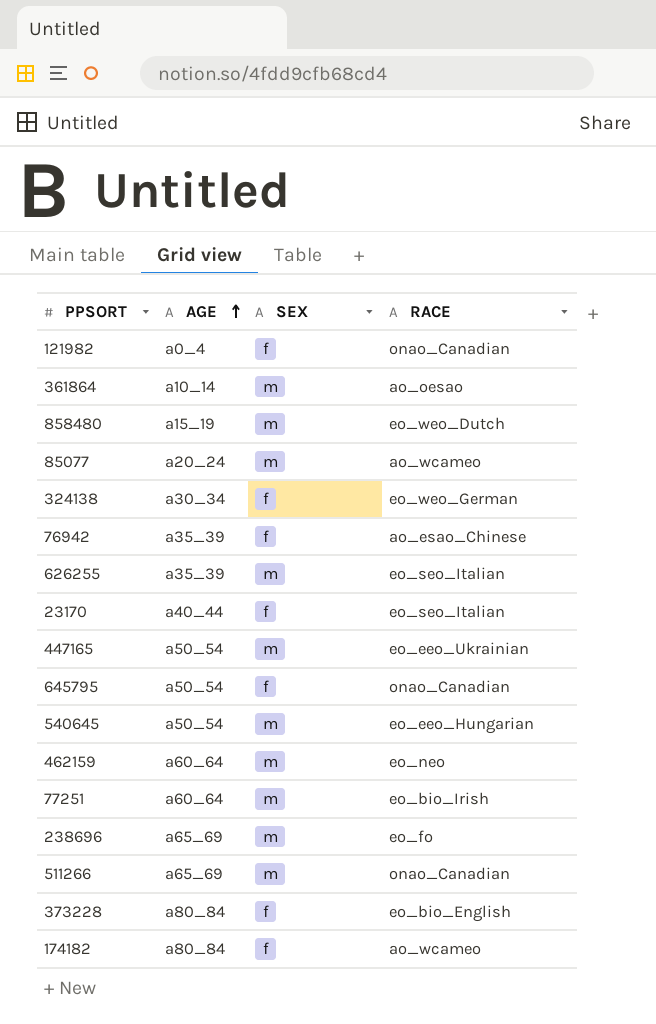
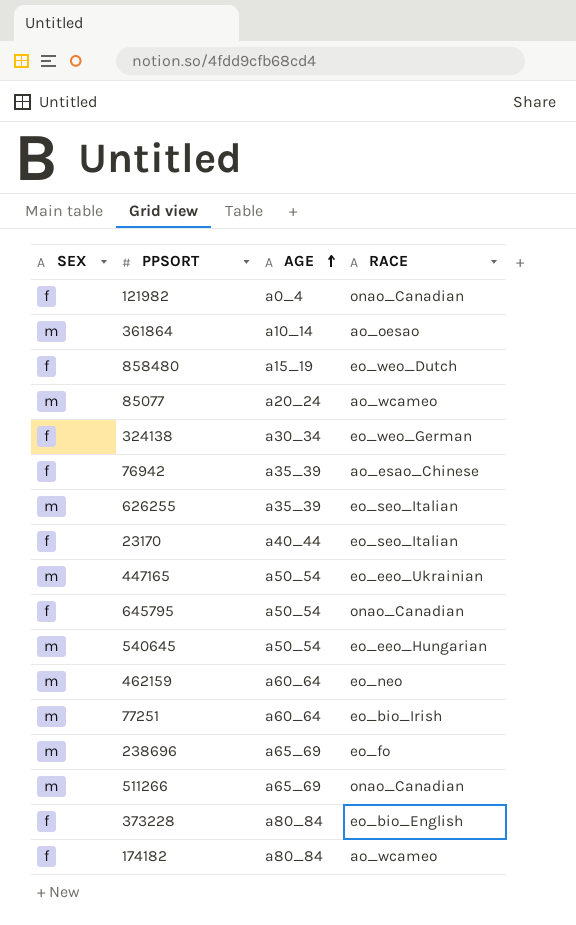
column SEX | position: 3 -> 1
858480 | SEX: m -> f

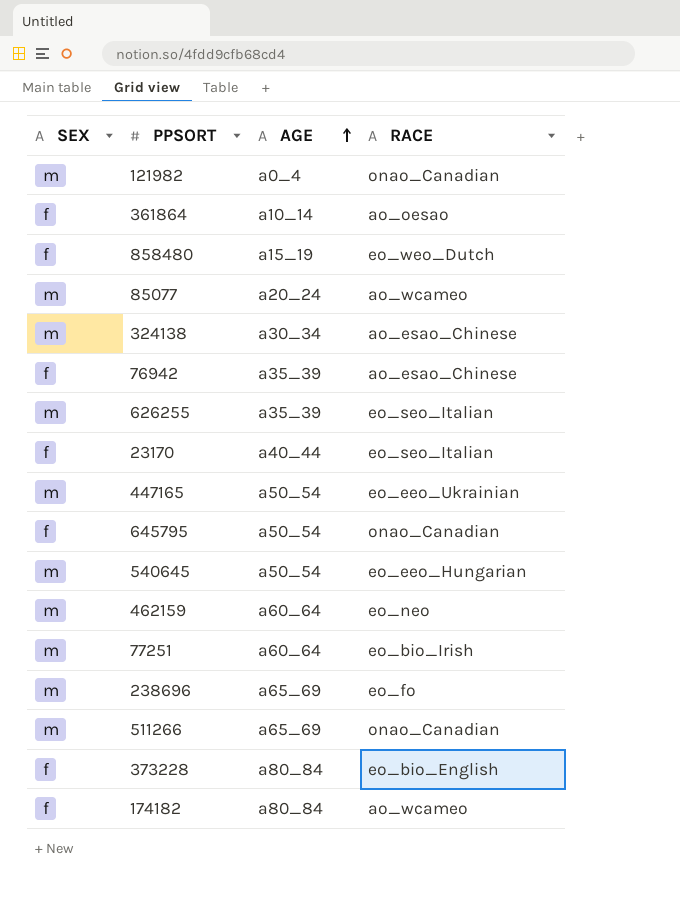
121982 | SEX: f -> m
361864 | SEX: m -> f
324138 | SEX: f -> m
324138 | RACE: eo_weo_German -> ao_esao_Chinese

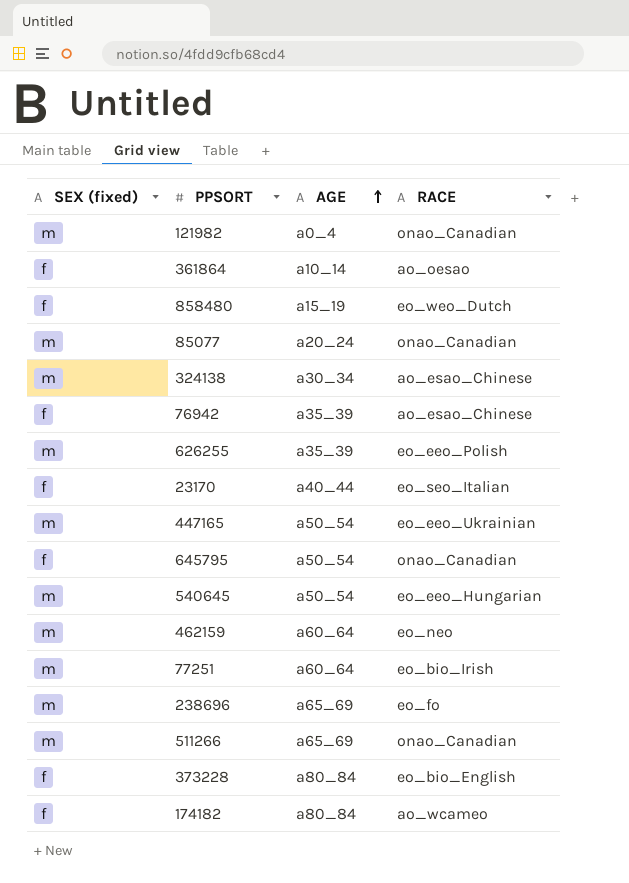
column name: SEX -> SEX (fixed)
85077 | RACE: ao_wcameo -> onao_Canadian
626255 | RACE: eo_seo_Italian -> eo_eeo_Polish

